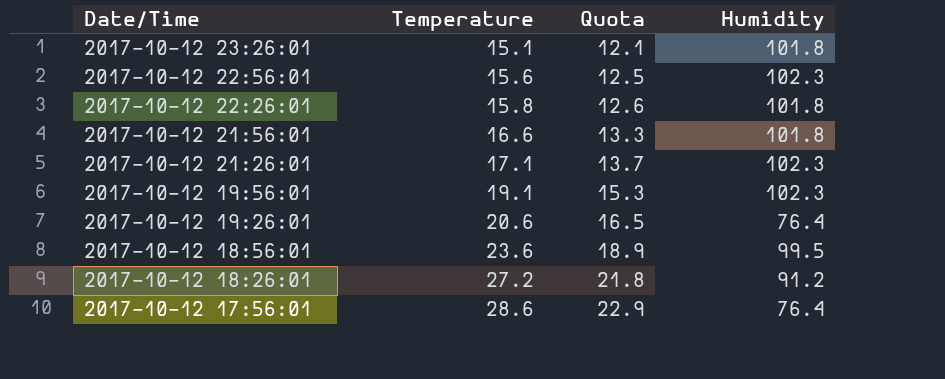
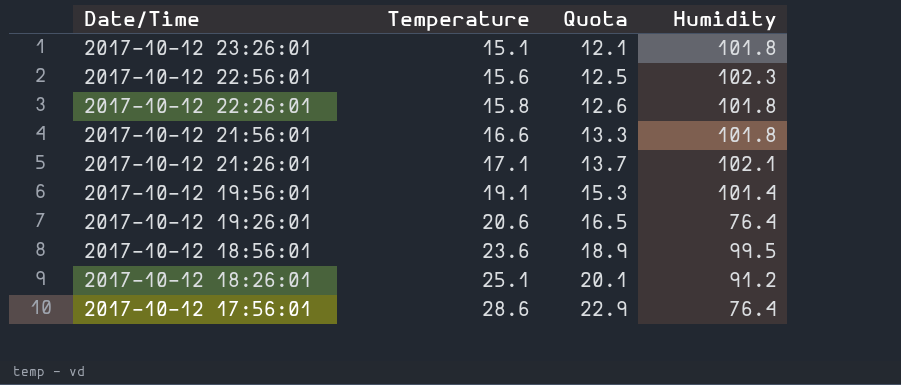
2017-10-12 21:26:01 | Humidity: 102.3 -> 102.1
2017-10-12 19:56:01 | Humidity: 102.3 -> 101.4
2017-10-12 18:26:01 | Temperature: 27.2 -> 25.1
2017-10-12 18:26:01 | Quota: 21.8 -> 20.1

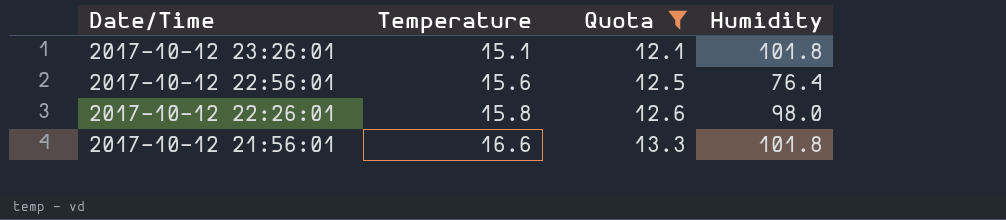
filter: none -> Quota <= 13.3
2017-10-12 22:56:01 | Humidity: 102.3 -> 76.4
2017-10-12 22:26:01 | Humidity: 101.8 -> 98.0

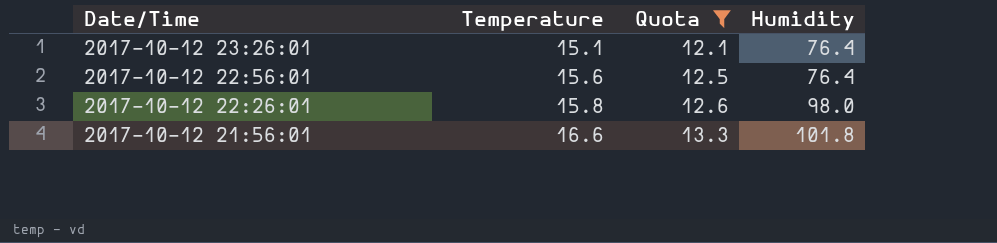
2017-10-12 23:26:01 | Humidity: 101.8 -> 76.4

